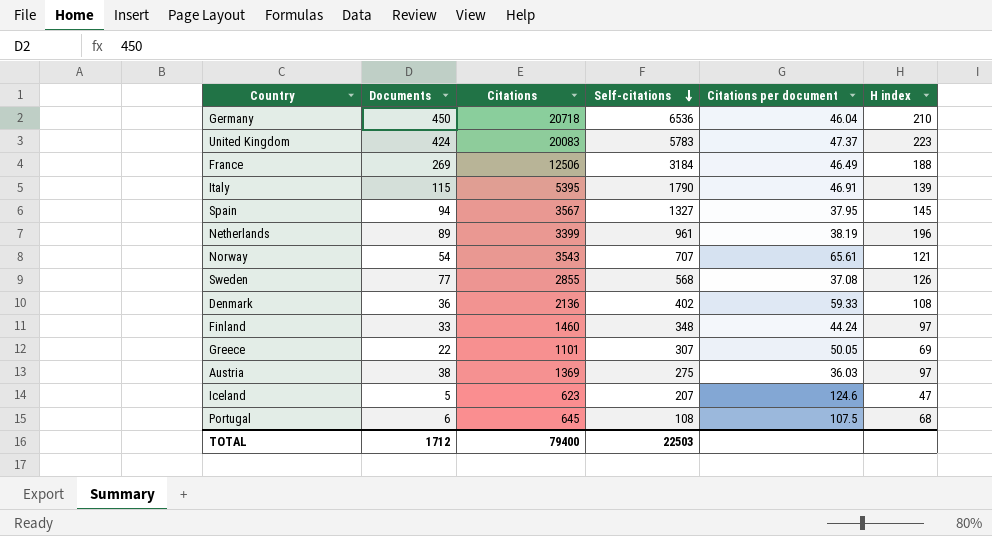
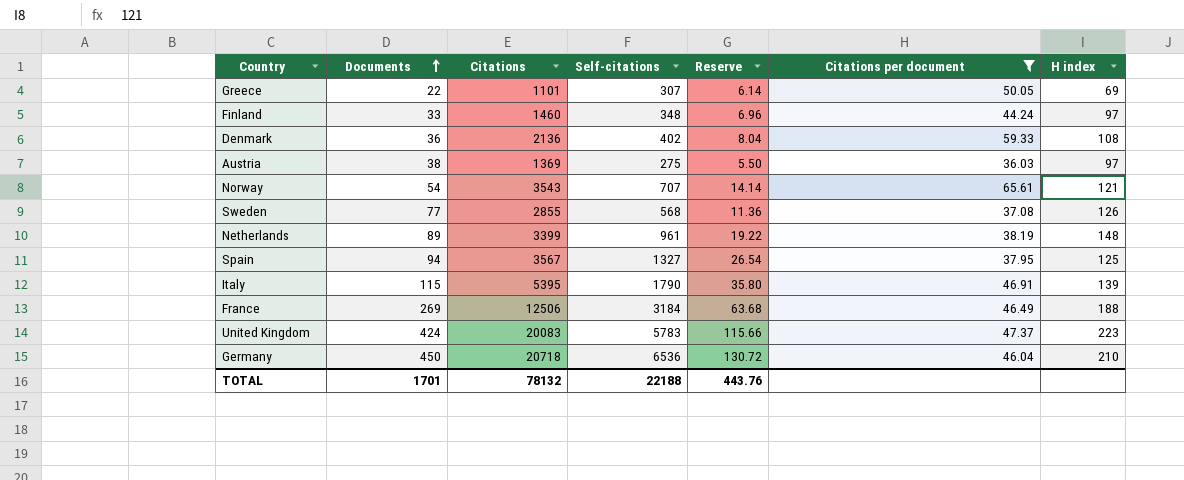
filter: none -> Citations per document <= 65.61
row order: Self-citations descending -> Documents ascending
column Reserve | formula: none -> [Self-citations] * 0.02
Netherlands | H index: 196 -> 148
Spain | H index: 145 -> 125
TOTAL | Documents: 1712 -> 1701
TOTAL | Citations: 79400 -> 78132
TOTAL | Self-citations: 22503 -> 22188

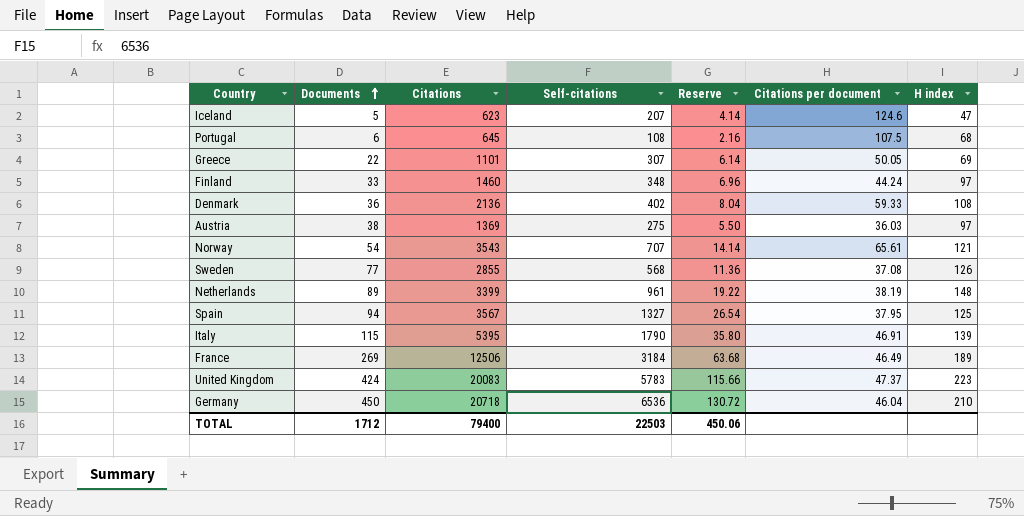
filter: Citations per document <= 65.61 -> none
France | H index: 188 -> 189
TOTAL | Documents: 1701 -> 1712
TOTAL | Citations: 78132 -> 79400
TOTAL | Self-citations: 22188 -> 22503
TOTAL | Reserve: 443.76 -> 450.06

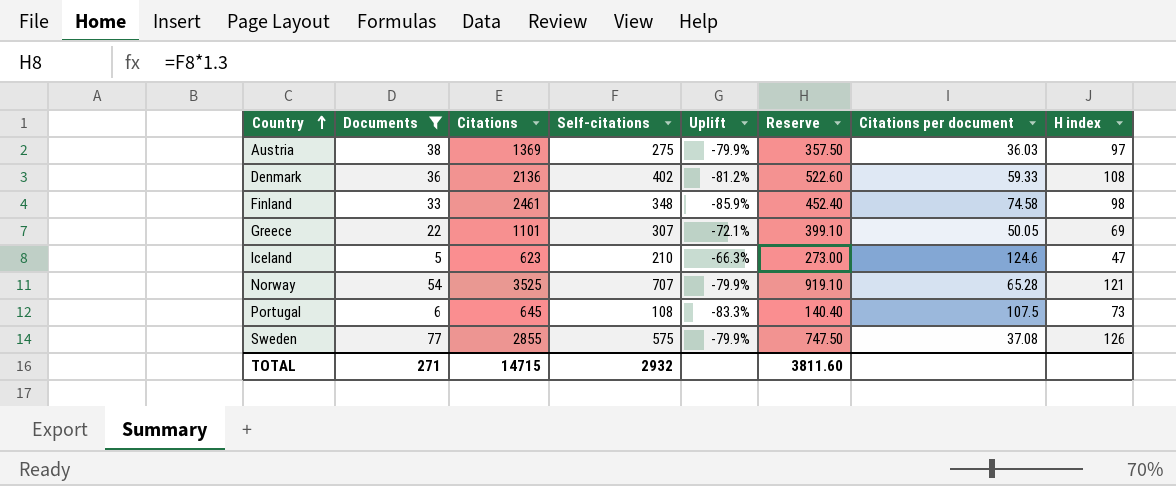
filter: none -> Documents <= 77
row order: Documents ascending -> Country ascending
column Uplift | formula: none -> ([Self-citations] - [Citations]) / [Citations]
column Reserve | formula: [Self-citations] * 0.02 -> [Self-citations] * 1.3
Finland | Citations: 1460 -> 2461
Finland | Citations per document: 44.24 -> 74.58
Finland | H index: 97 -> 98
Iceland | Self-citations: 207 -> 210
Norway | Citations: 3543 -> 3525
Norway | Citations per document: 65.61 -> 65.28
Portugal | H index: 68 -> 73
Sweden | Self-citations: 568 -> 575
TOTAL | Documents: 1712 -> 271
TOTAL | Citations: 79400 -> 14715
TOTAL | Self-citations: 22503 -> 2932
TOTAL | Reserve: 450.06 -> 3811.60

